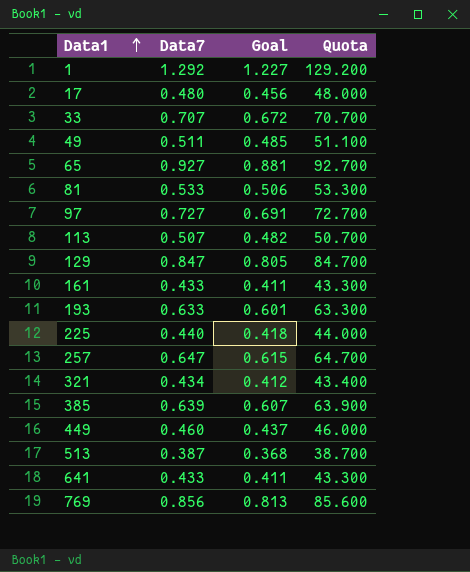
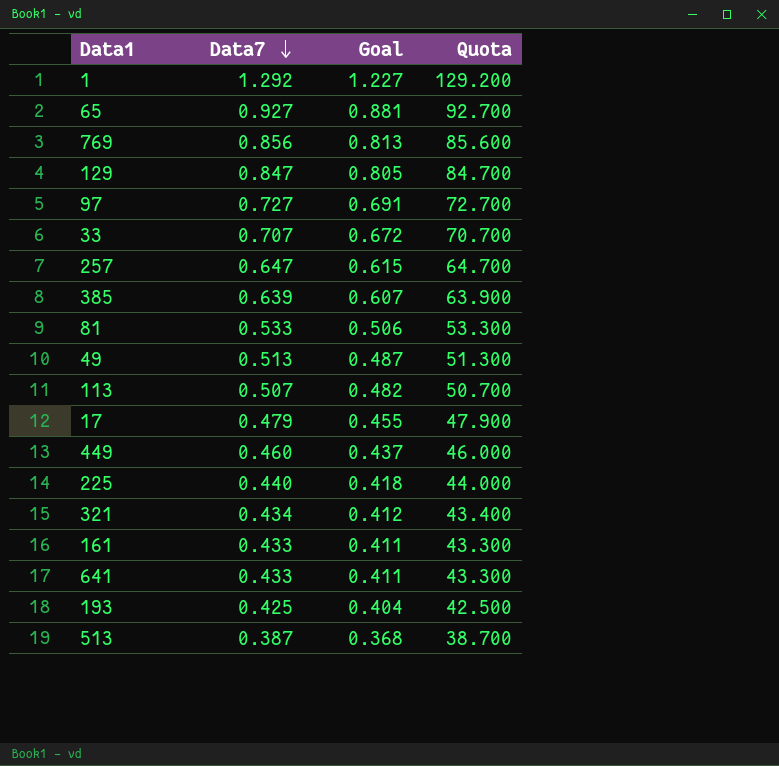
row order: Data1 ascending -> Data7 descending
49 | Data7: 0.511 -> 0.513
49 | Goal: 0.485 -> 0.487
49 | Quota: 51.100 -> 51.300
17 | Data7: 0.480 -> 0.479
17 | Goal: 0.456 -> 0.455
17 | Quota: 48.000 -> 47.900
193 | Data7: 0.633 -> 0.425
193 | Goal: 0.601 -> 0.404
193 | Quota: 63.300 -> 42.500

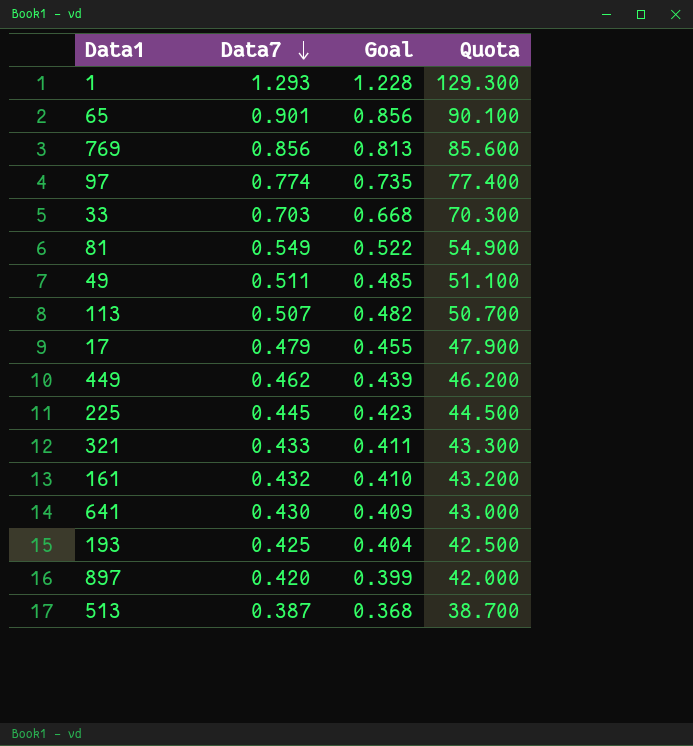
row 129: 0.847 | 0.805 | 84.700 -> none
row 257: 0.647 | 0.615 | 64.700 -> none
row 385: 0.639 | 0.607 | 63.900 -> none
1 | Data7: 1.292 -> 1.293
1 | Goal: 1.227 -> 1.228
1 | Quota: 129.200 -> 129.300
65 | Data7: 0.927 -> 0.901
65 | Goal: 0.881 -> 0.856
65 | Quota: 92.700 -> 90.100
97 | Data7: 0.727 -> 0.774
97 | Goal: 0.691 -> 0.735
97 | Quota: 72.700 -> 77.400
33 | Data7: 0.707 -> 0.703
33 | Goal: 0.672 -> 0.668
33 | Quota: 70.700 -> 70.300
81 | Data7: 0.533 -> 0.549
81 | Goal: 0.506 -> 0.522
81 | Quota: 53.300 -> 54.900
49 | Data7: 0.513 -> 0.511
49 | Goal: 0.487 -> 0.485
49 | Quota: 51.300 -> 51.100
449 | Data7: 0.460 -> 0.462
449 | Goal: 0.437 -> 0.439
449 | Quota: 46.000 -> 46.200
225 | Data7: 0.440 -> 0.445
225 | Goal: 0.418 -> 0.423
225 | Quota: 44.000 -> 44.500
321 | Data7: 0.434 -> 0.433
321 | Goal: 0.412 -> 0.411
321 | Quota: 43.400 -> 43.300
161 | Data7: 0.433 -> 0.432
161 | Goal: 0.411 -> 0.410
161 | Quota: 43.300 -> 43.200
641 | Data7: 0.433 -> 0.430
641 | Goal: 0.411 -> 0.409
641 | Quota: 43.300 -> 43.000
row 897: none -> 0.420 | 0.399 | 42.000

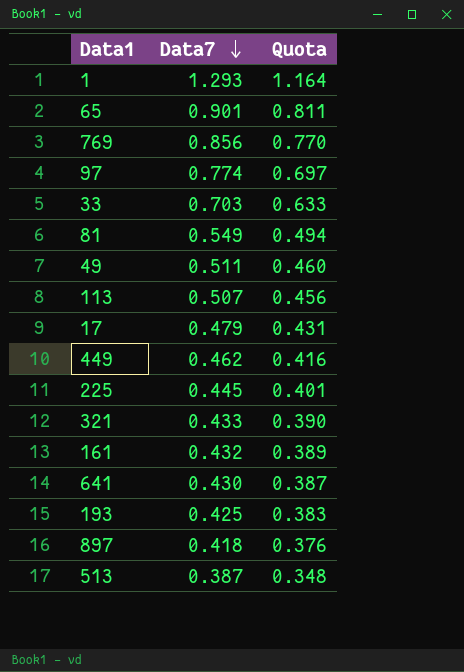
column Goal | formula: [Data7] * 0.95 -> none
column Quota | formula: [Data7] * 100 -> [Data7] * 0.9
897 | Data7: 0.420 -> 0.418

